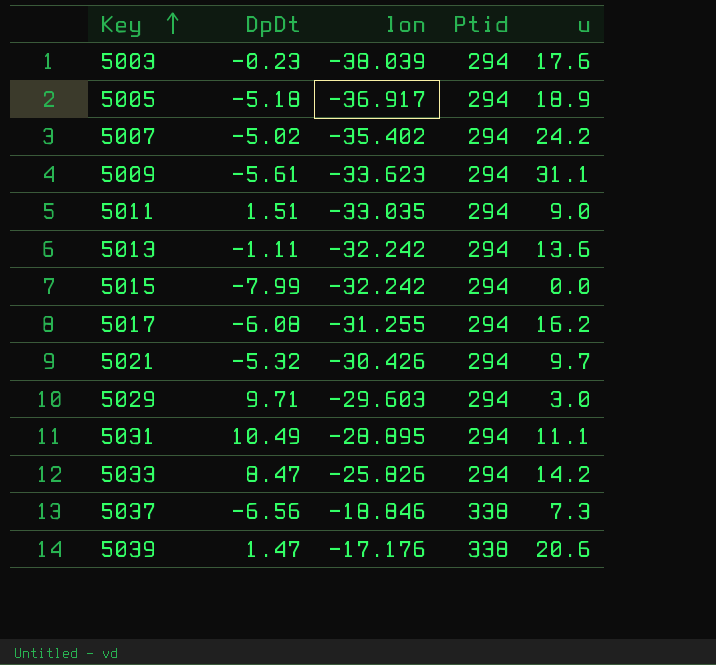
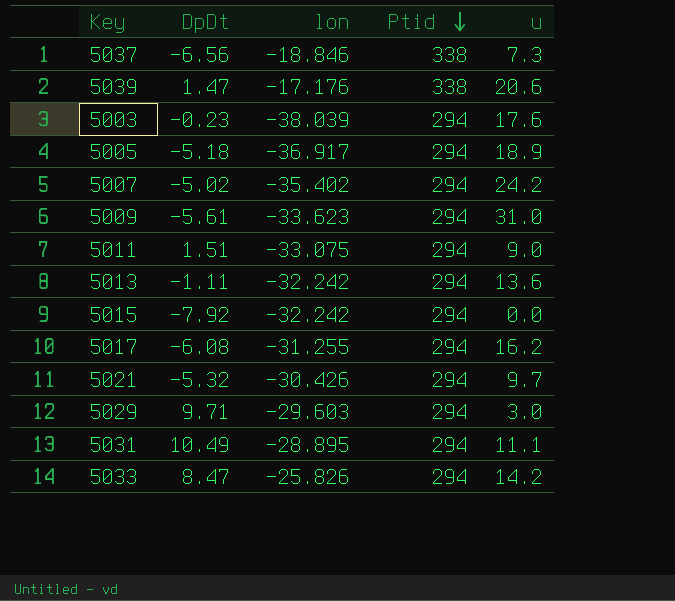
row order: Key ascending -> Ptid descending
5009 | u: 31.1 -> 31.0
5011 | lon: -33.035 -> -33.075
5015 | DpDt: -7.99 -> -7.92

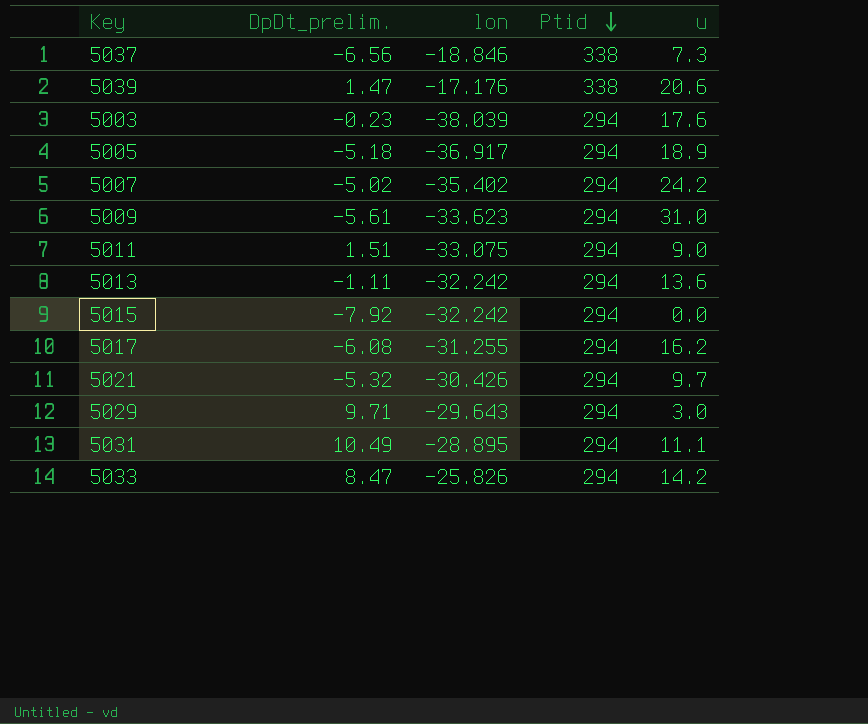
column name: DpDt -> DpDt_prelim.
5029 | lon: -29.603 -> -29.643

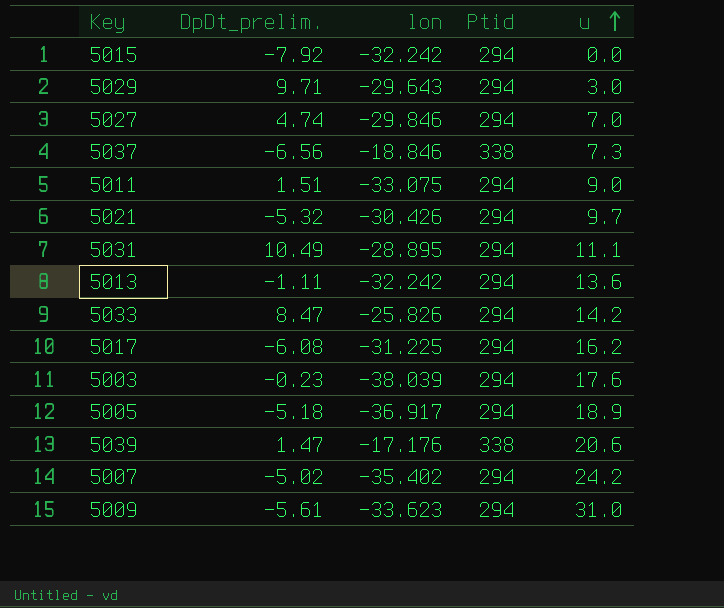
row order: Ptid descending -> u ascending
row 5027: none -> 4.74 | -29.846 | 294 | 7.0
5017 | lon: -31.255 -> -31.225

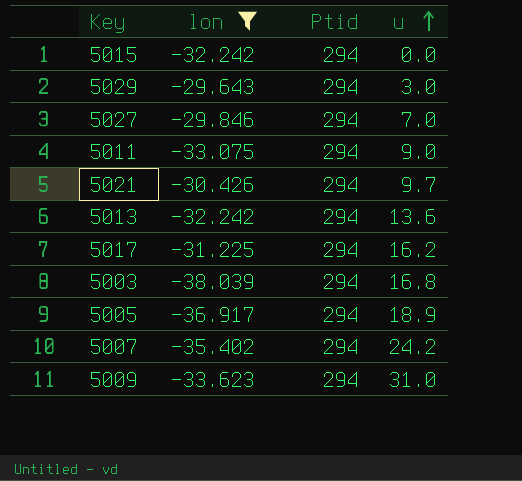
filter: none -> lon <= -29.643
column DpDt_prelim. | position: 2 -> none
5003 | u: 17.6 -> 16.8

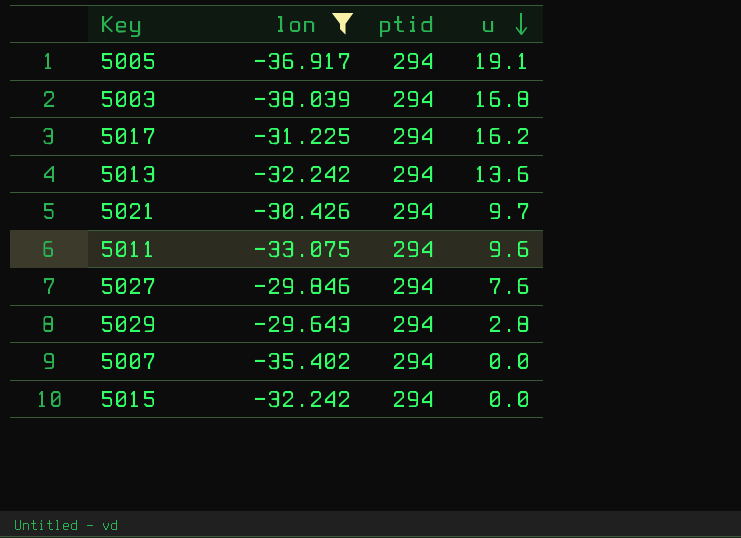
row order: u ascending -> u descending
column name: Ptid -> ptid
row 5009: -33.623 | 294 | 31.0 -> none
5005 | u: 18.9 -> 19.1
5011 | u: 9.0 -> 9.6
5027 | u: 7.0 -> 7.6
5029 | u: 3.0 -> 2.8
5007 | u: 24.2 -> 0.0

